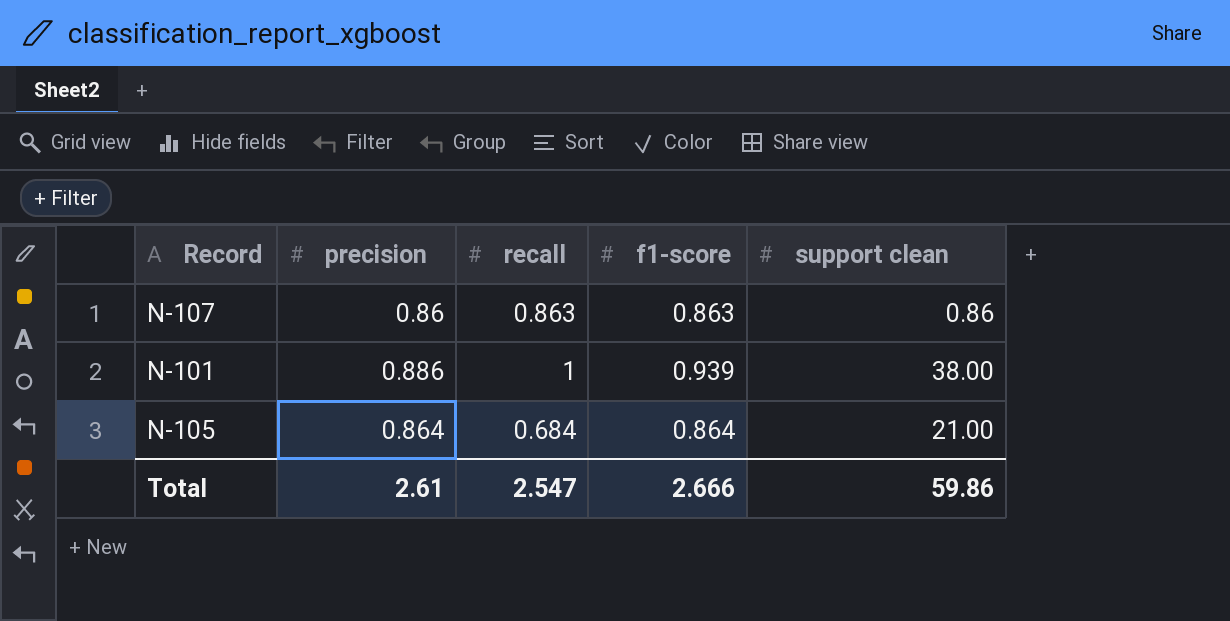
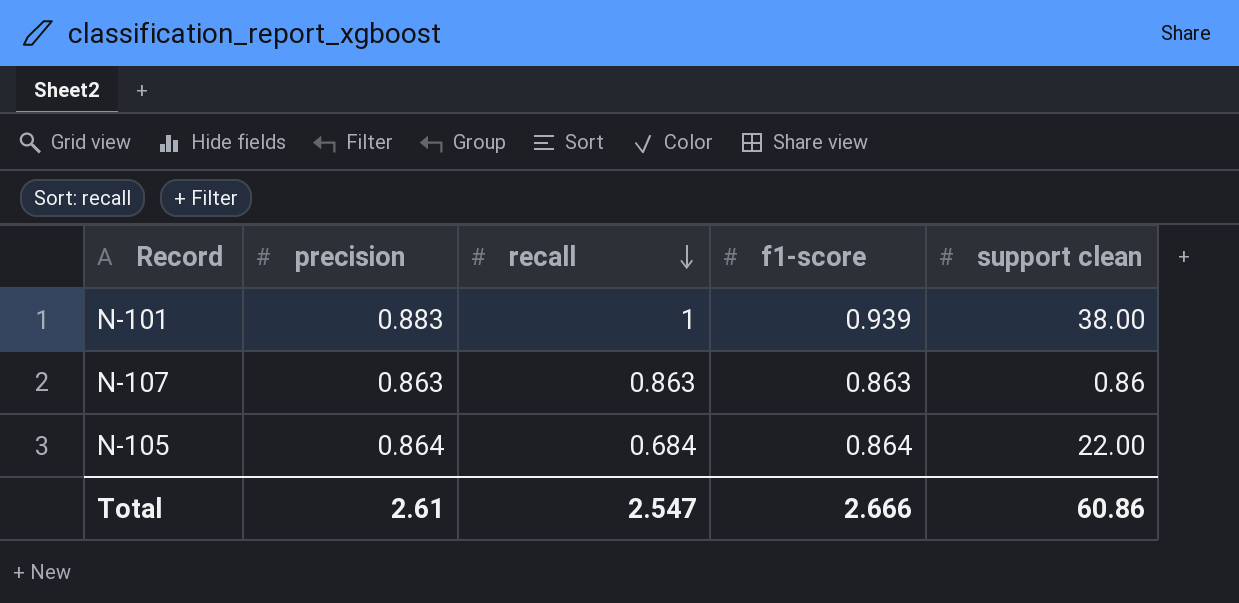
row order: none -> recall descending
N-101 | precision: 0.886 -> 0.883
N-107 | precision: 0.86 -> 0.863
N-105 | support clean: 21.00 -> 22.00
Total | support clean: 59.86 -> 60.86

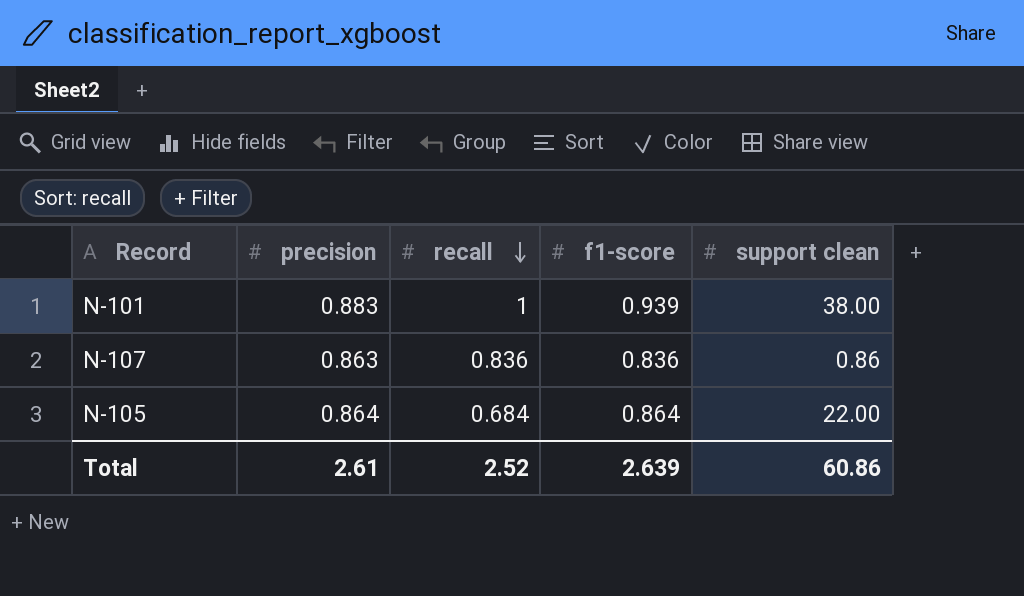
N-107 | recall: 0.863 -> 0.836
N-107 | f1-score: 0.863 -> 0.836
Total | recall: 2.547 -> 2.52
Total | f1-score: 2.666 -> 2.639

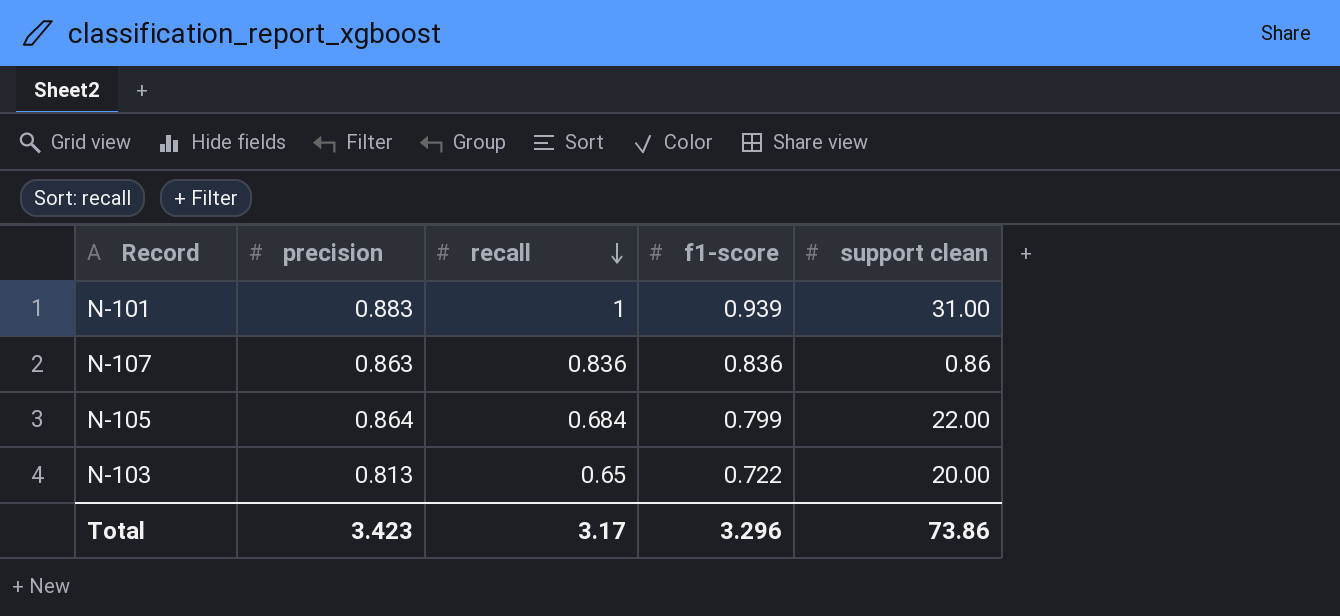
N-101 | support clean: 38.00 -> 31.00
N-105 | f1-score: 0.864 -> 0.799
row N-103: none -> 0.813 | 0.65 | 0.722 | 20.00
Total | precision: 2.61 -> 3.423
Total | recall: 2.52 -> 3.17
Total | f1-score: 2.639 -> 3.296
Total | support clean: 60.86 -> 73.86

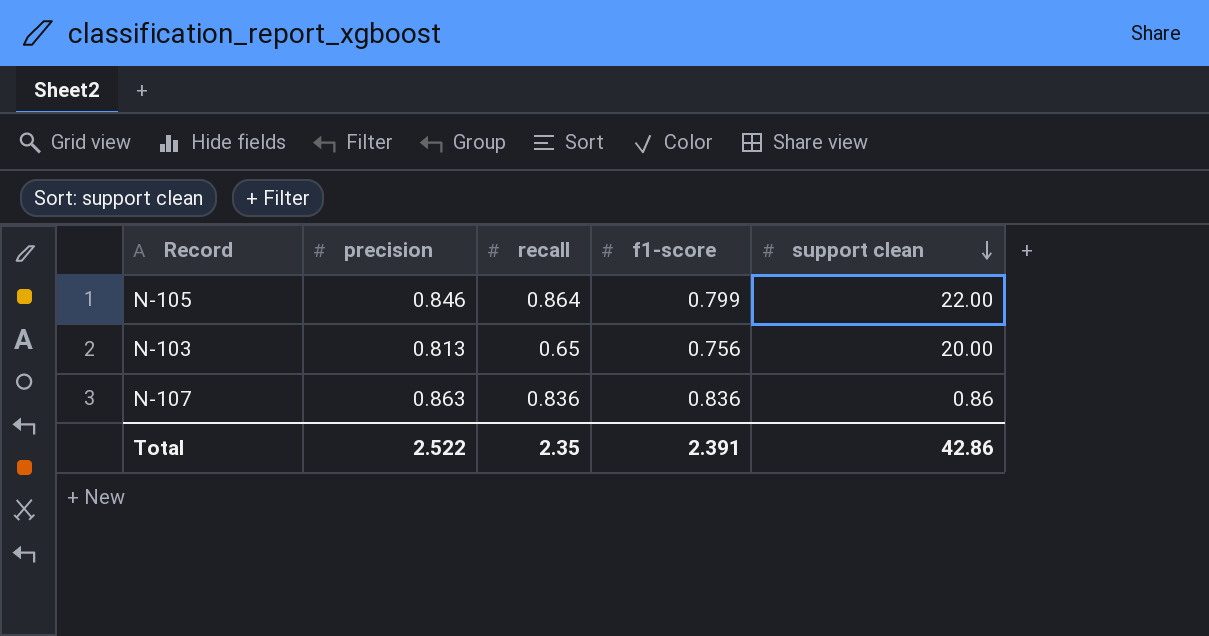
row order: recall descending -> support clean descending
row N-101: 0.883 | 1 | 0.939 | 31.00 -> none
N-105 | precision: 0.864 -> 0.846
N-105 | recall: 0.684 -> 0.864
N-103 | f1-score: 0.722 -> 0.756
Total | precision: 3.423 -> 2.522
Total | recall: 3.17 -> 2.35
Total | f1-score: 3.296 -> 2.391
Total | support clean: 73.86 -> 42.86

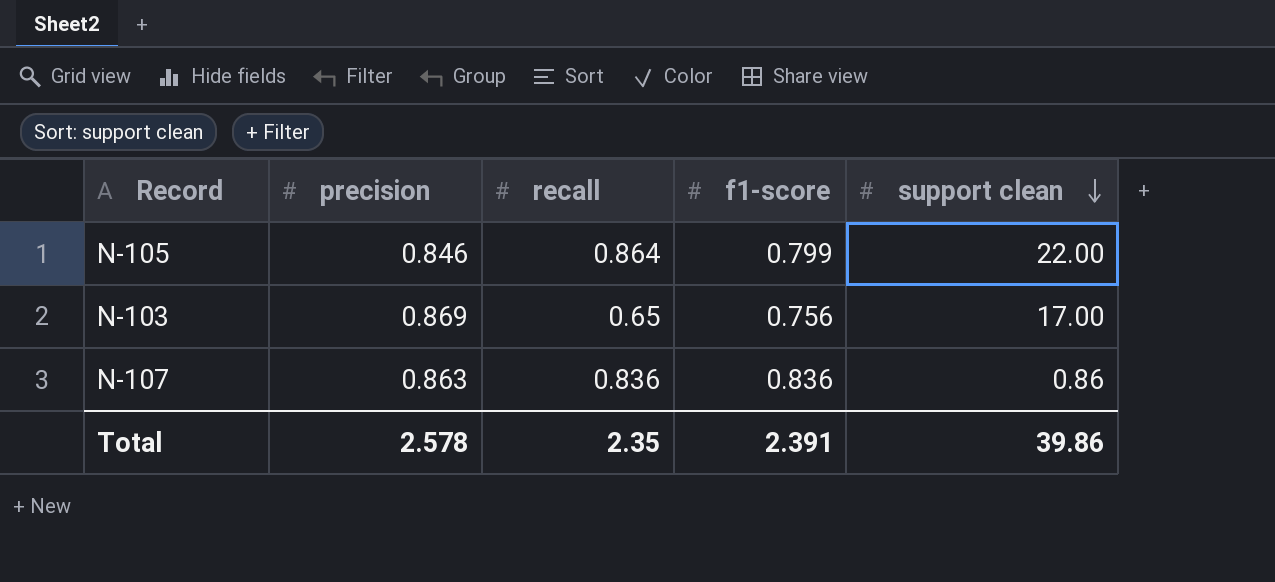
N-103 | precision: 0.813 -> 0.869
N-103 | support clean: 20.00 -> 17.00
Total | precision: 2.522 -> 2.578
Total | support clean: 42.86 -> 39.86

